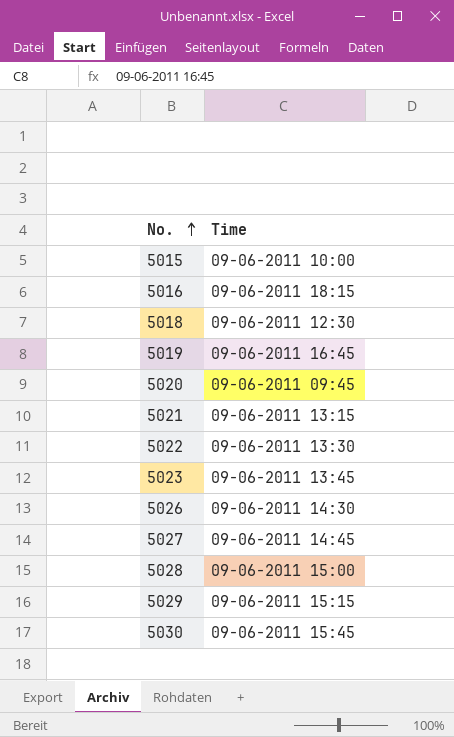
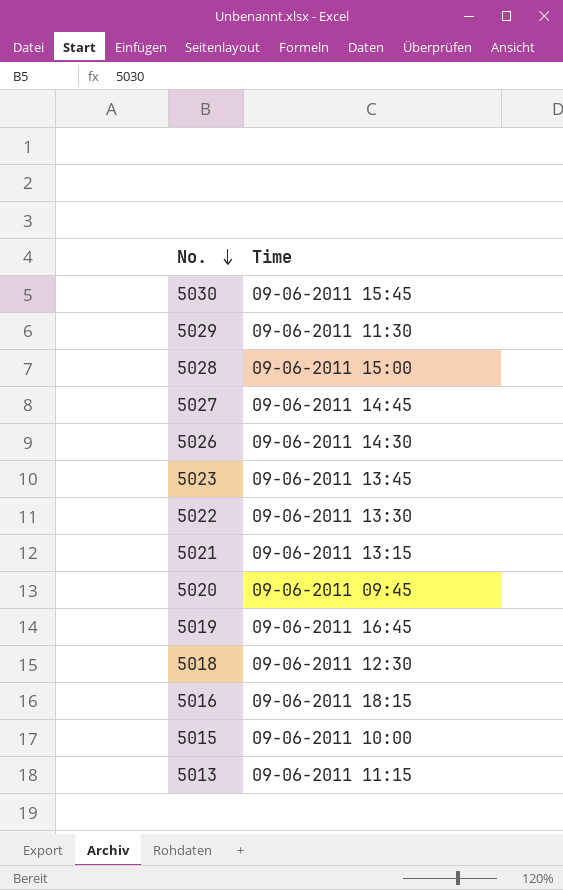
row order: No. ascending -> No. descending
5029 | Time: 09-06-2011 15:15 -> 09-06-2011 11:30
row 5013: none -> 09-06-2011 11:15

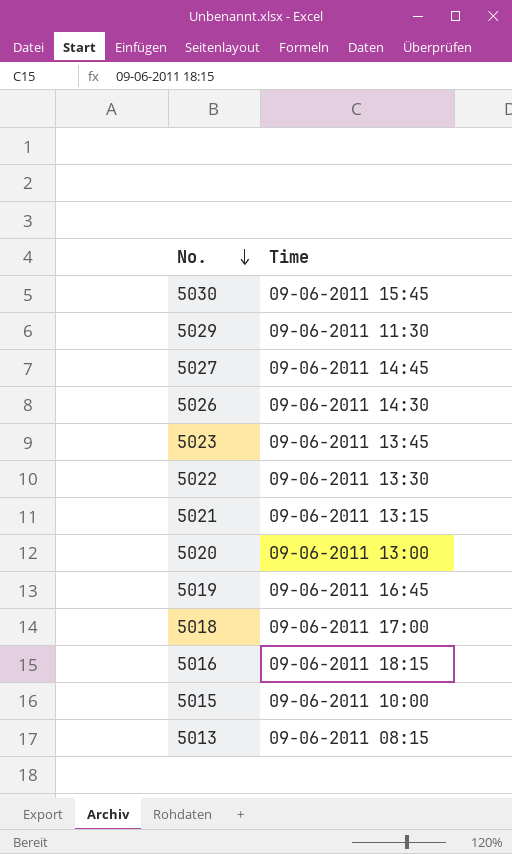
row 5028: 09-06-2011 15:00 -> none
5020 | Time: 09-06-2011 09:45 -> 09-06-2011 13:00
5018 | Time: 09-06-2011 12:30 -> 09-06-2011 17:00
5013 | Time: 09-06-2011 11:15 -> 09-06-2011 08:15

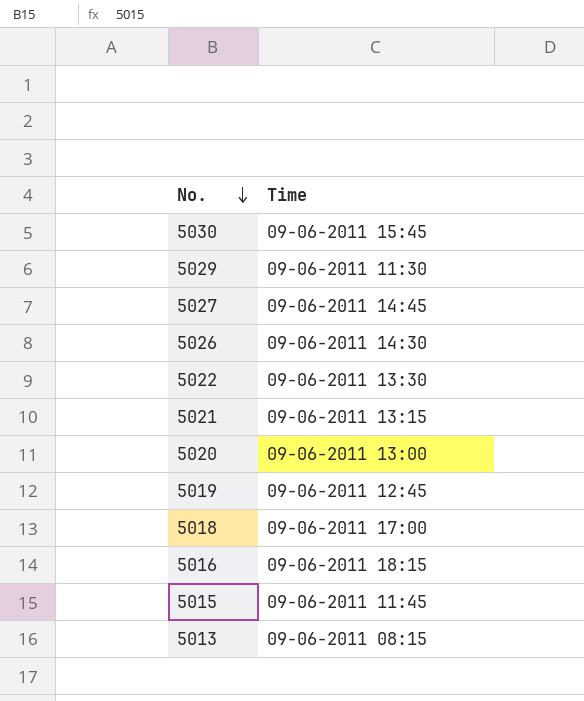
row 5023: 09-06-2011 13:45 -> none
5019 | Time: 09-06-2011 16:45 -> 09-06-2011 12:45
5015 | Time: 09-06-2011 10:00 -> 09-06-2011 11:45

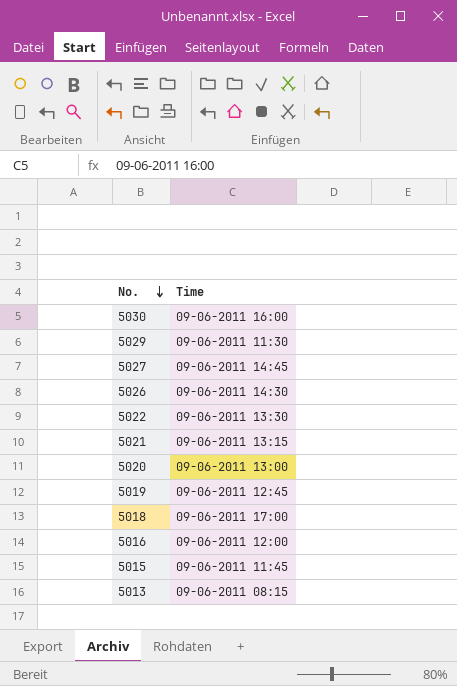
5030 | Time: 09-06-2011 15:45 -> 09-06-2011 16:00
5016 | Time: 09-06-2011 18:15 -> 09-06-2011 12:00

